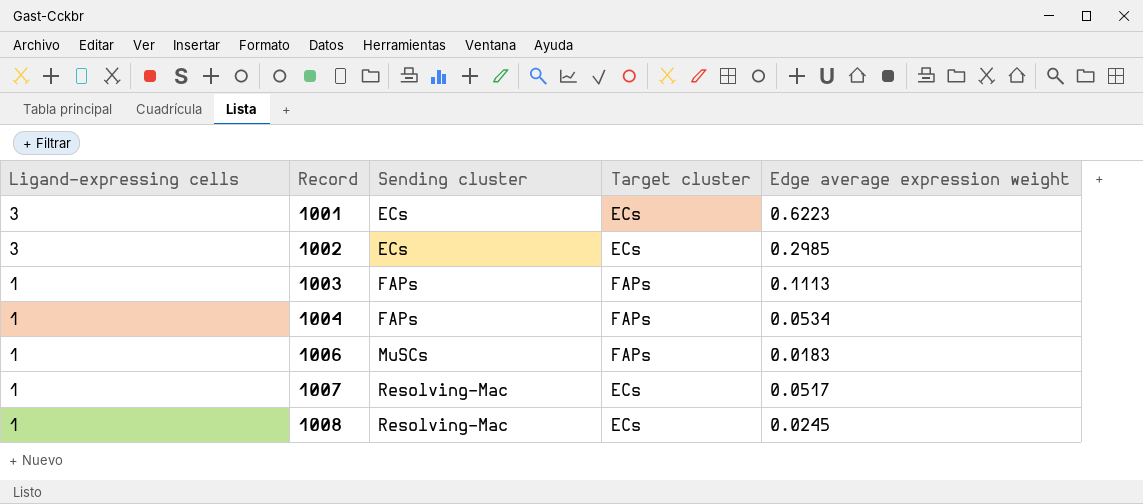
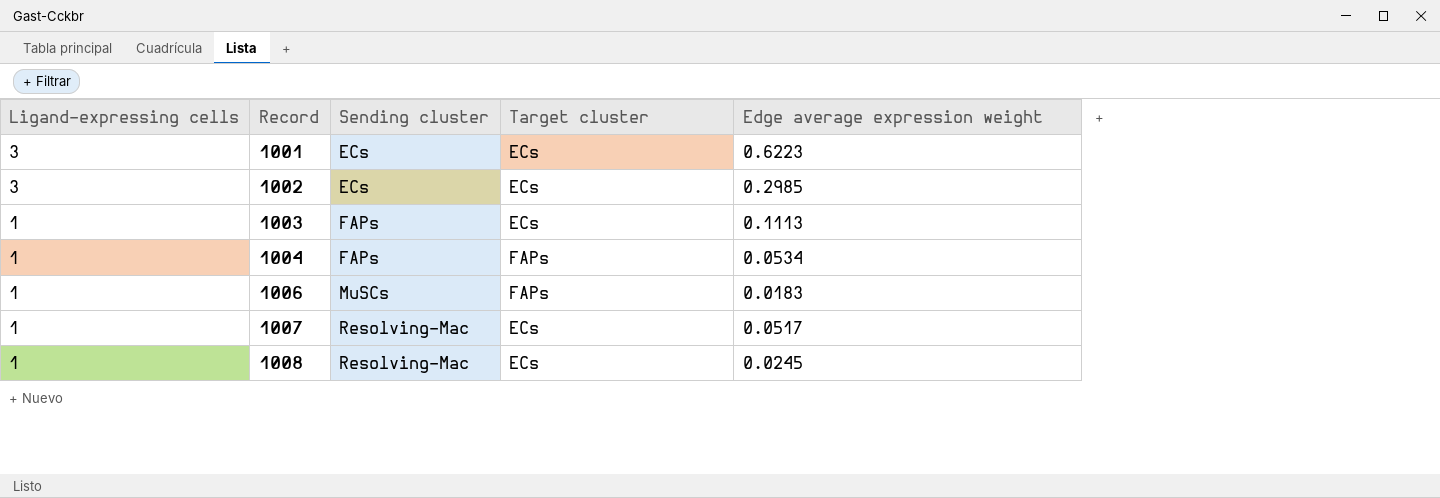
1003 | Target cluster: FAPs -> ECs

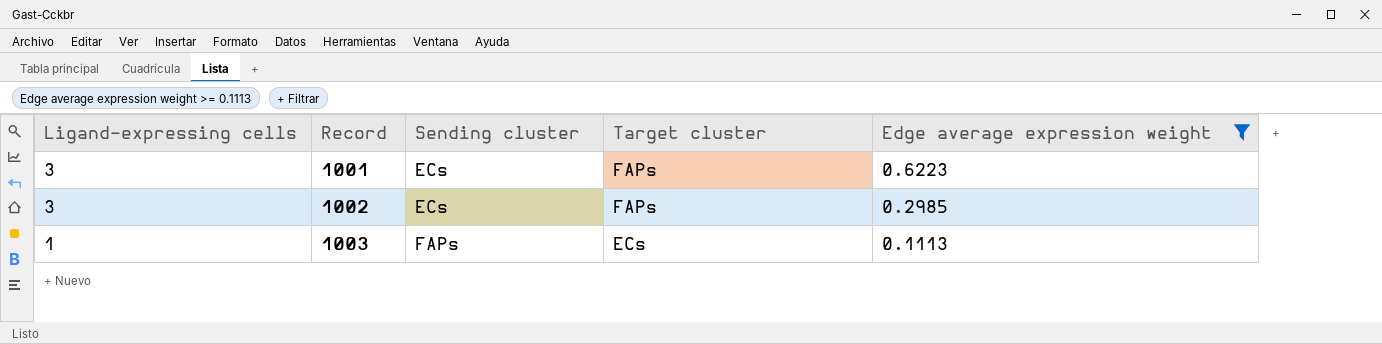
filter: none -> Edge average expression weight >= 0.1113
1001 | Target cluster: ECs -> FAPs
1002 | Target cluster: ECs -> FAPs

